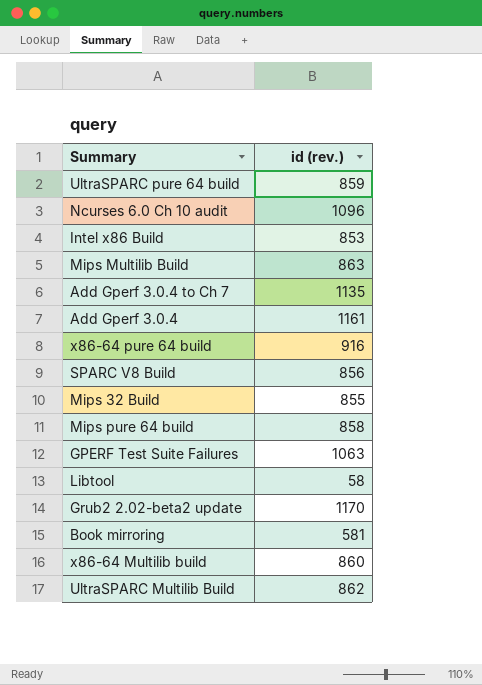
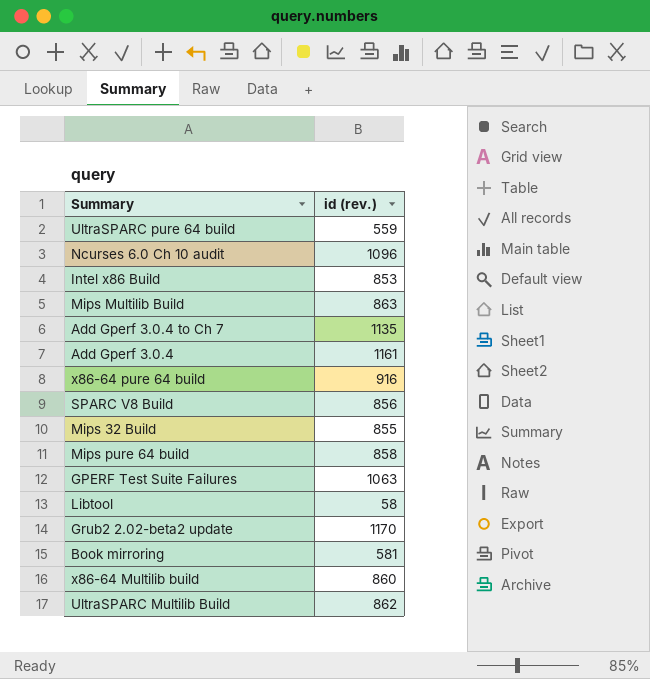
UltraSPARC pure 64 build | id (rev.): 859 -> 559

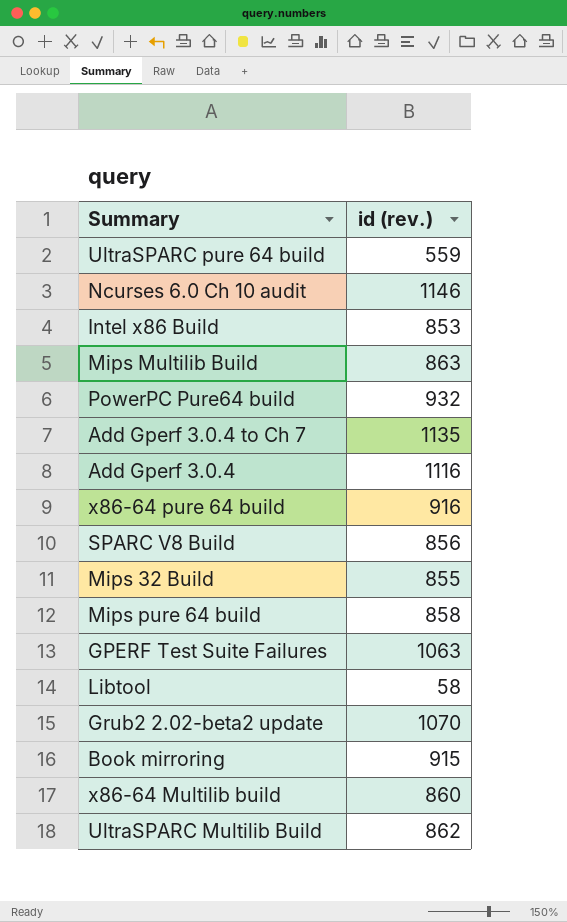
Ncurses 6.0 Ch 10 audit | id (rev.): 1096 -> 1146
row PowerPC Pure64 build: none -> 932
Add Gperf 3.0.4 | id (rev.): 1161 -> 1116
Grub2 2.02-beta2 update | id (rev.): 1170 -> 1070
Book mirroring | id (rev.): 581 -> 915

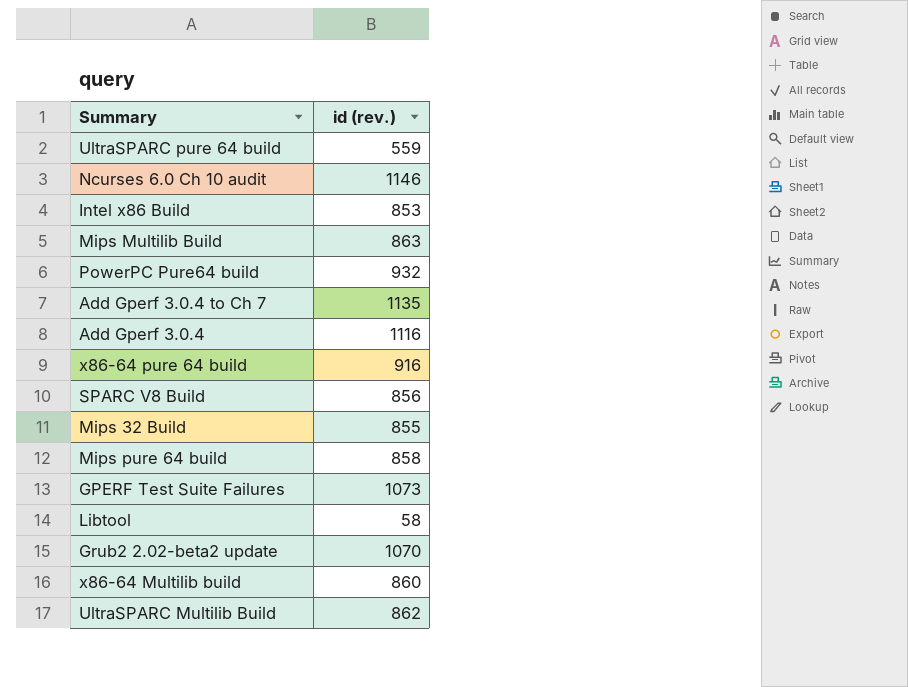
row Book mirroring: 915 -> none
GPERF Test Suite Failures | id (rev.): 1063 -> 1073

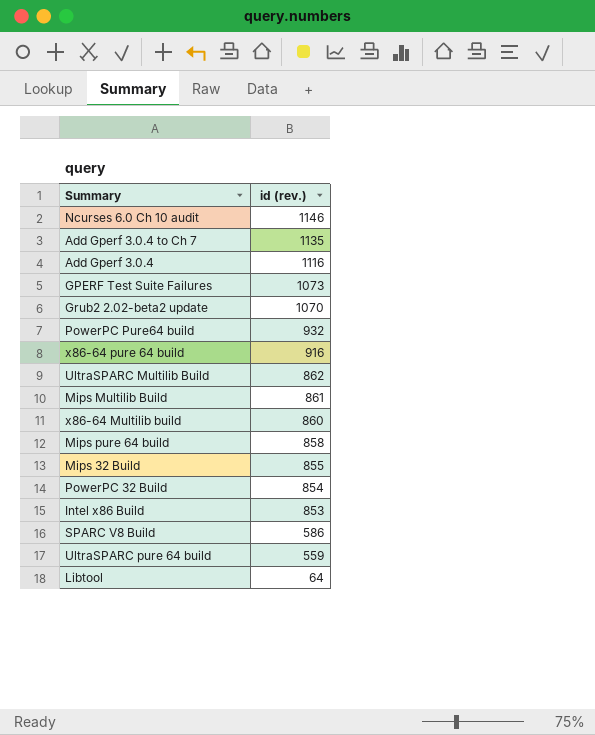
row order: none -> id (rev.) descending
Mips Multilib Build | id (rev.): 863 -> 861
row PowerPC 32 Build: none -> 854
SPARC V8 Build | id (rev.): 856 -> 586
Libtool | id (rev.): 58 -> 64

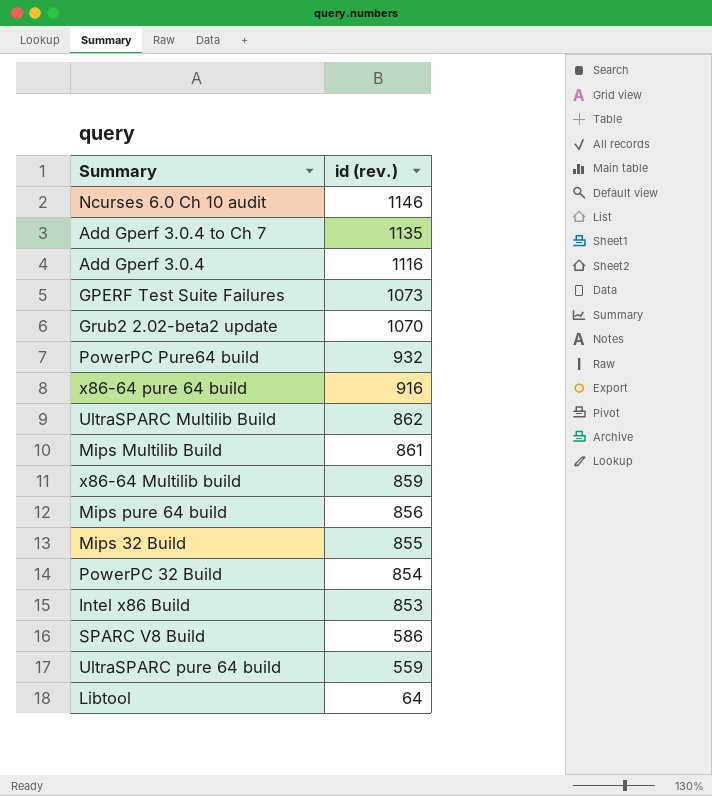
x86-64 Multilib build | id (rev.): 860 -> 859
Mips pure 64 build | id (rev.): 858 -> 856

